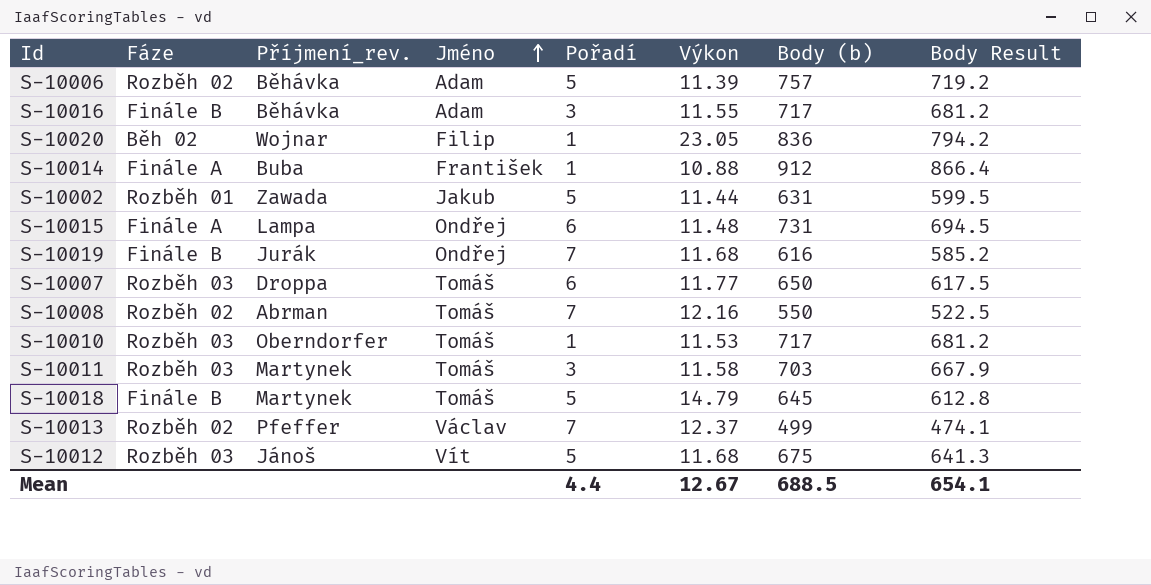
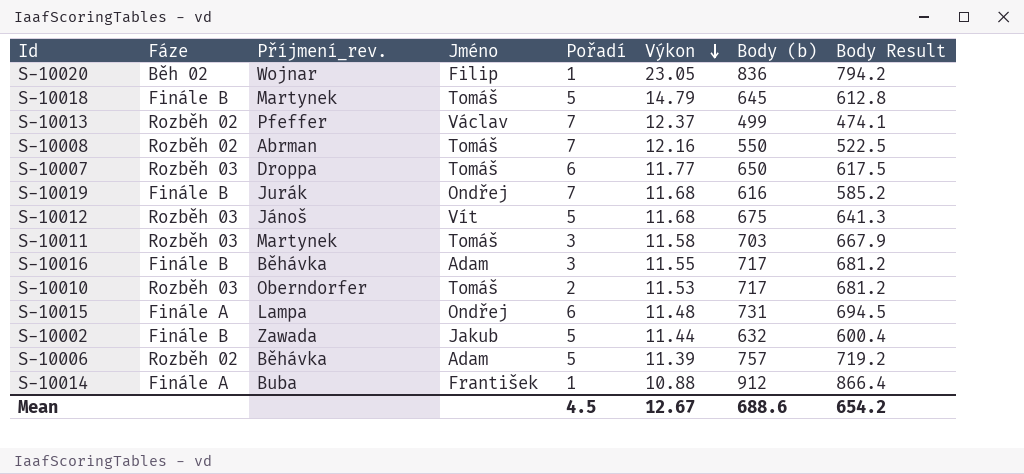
row order: Jméno ascending -> Výkon descending
S-10010 | Pořadí: 1 -> 2
S-10002 | Fáze: Rozběh 01 -> Finále B
S-10002 | Body (b): 631 -> 632
S-10002 | Body Result: 599.5 -> 600.4
Mean | Pořadí: 4.4 -> 4.5
Mean | Body (b): 688.5 -> 688.6
Mean | Body Result: 654.1 -> 654.2

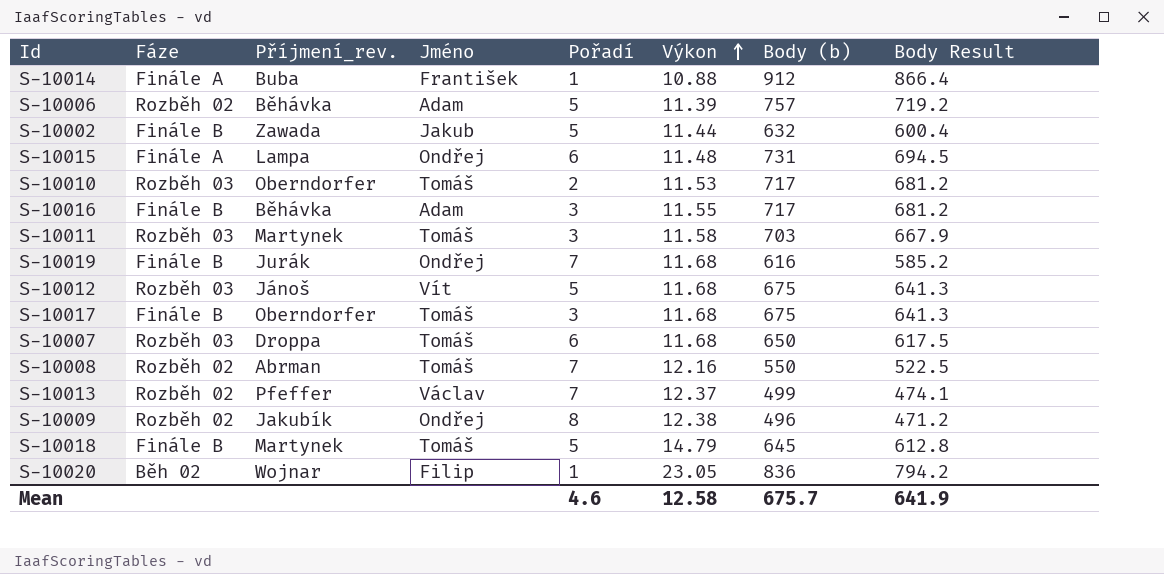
row order: Výkon descending -> Výkon ascending
row S-10017: none -> Finále B | Oberndorfer | Tomáš | 3 | 11.68 | 675 | 641.3
S-10007 | Výkon: 11.77 -> 11.68
row S-10009: none -> Rozběh 02 | Jakubík | Ondřej | 8 | 12.38 | 496 | 471.2
Mean | Pořadí: 4.5 -> 4.6
Mean | Výkon: 12.67 -> 12.58
Mean | Body (b): 688.6 -> 675.7
Mean | Body Result: 654.2 -> 641.9

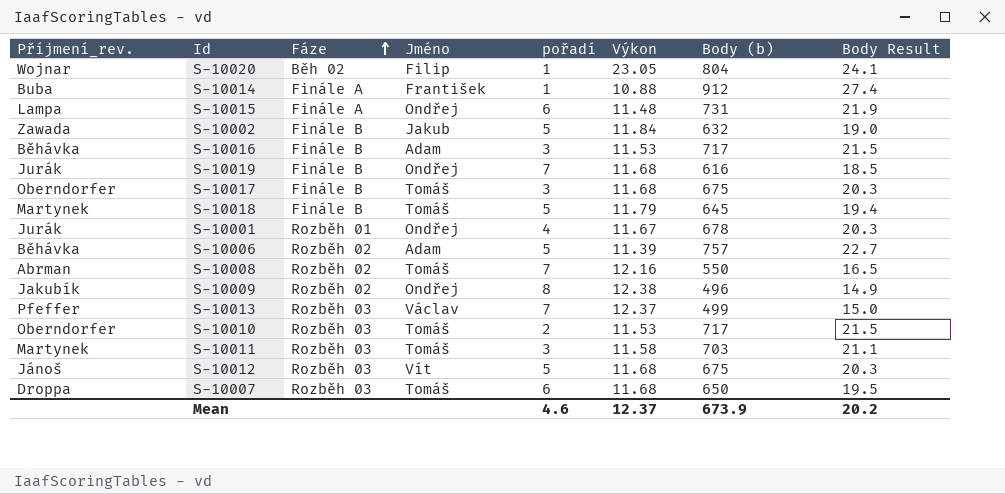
row order: Výkon ascending -> Fáze ascending
column Příjmení_rev. | position: 3 -> 1
column name: Pořadí -> pořadí
column Body Result | formula: [Body (b)] * 0.95 -> [Body (b)] * 0.03
S-10020 | Body (b): 836 -> 804
S-10002 | Výkon: 11.44 -> 11.84
S-10016 | Výkon: 11.55 -> 11.53
S-10018 | Výkon: 14.79 -> 11.79
row S-10001: none -> Jurák | Rozběh 01 | Ondřej | 4 | 11.67 | 678 | 20.3
S-10013 | Fáze: Rozběh 02 -> Rozběh 03
Mean | Výkon: 12.58 -> 12.37
Mean | Body (b): 675.7 -> 673.9
Mean | Body Result: 641.9 -> 20.2

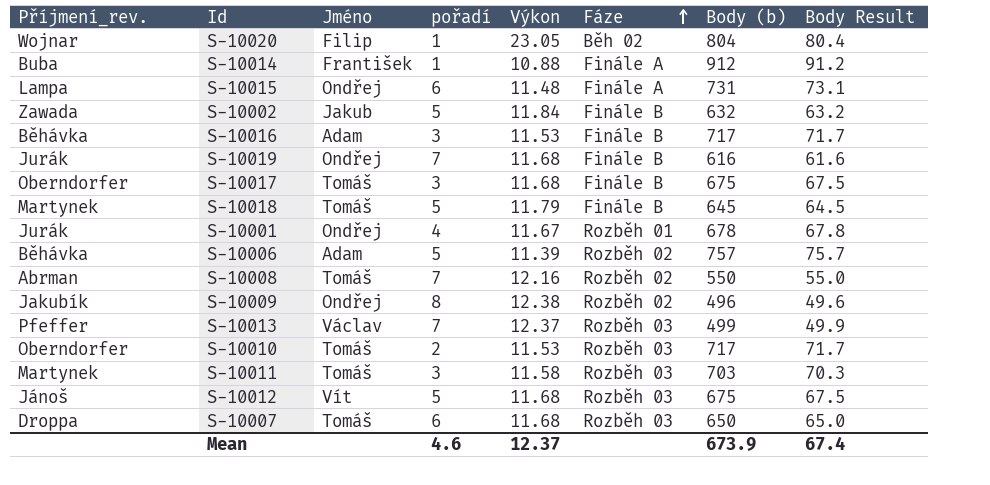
column Fáze | position: 3 -> 6
column Body Result | formula: [Body (b)] * 0.03 -> [Body (b)] * 0.1
Mean | Body Result: 20.2 -> 67.4

